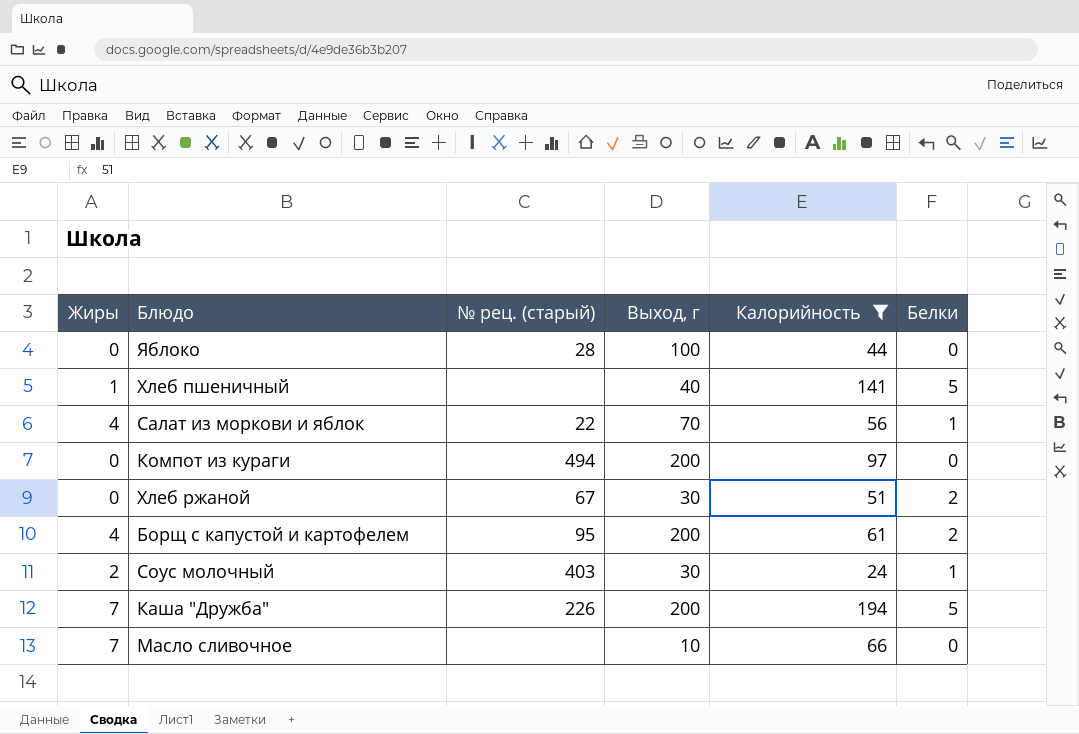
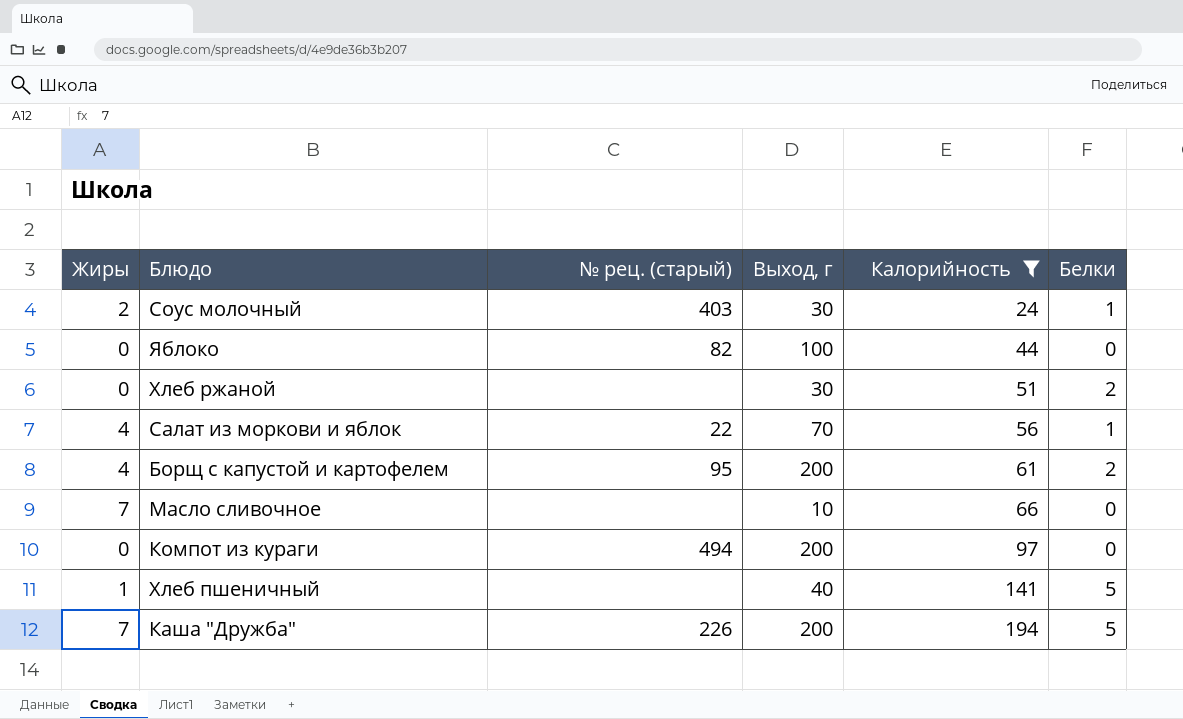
row order: none -> Калорийность ascending
Яблоко | № рец. (старый): 28 -> 82
Хлеб ржаной | № рец. (старый): 67 -> none

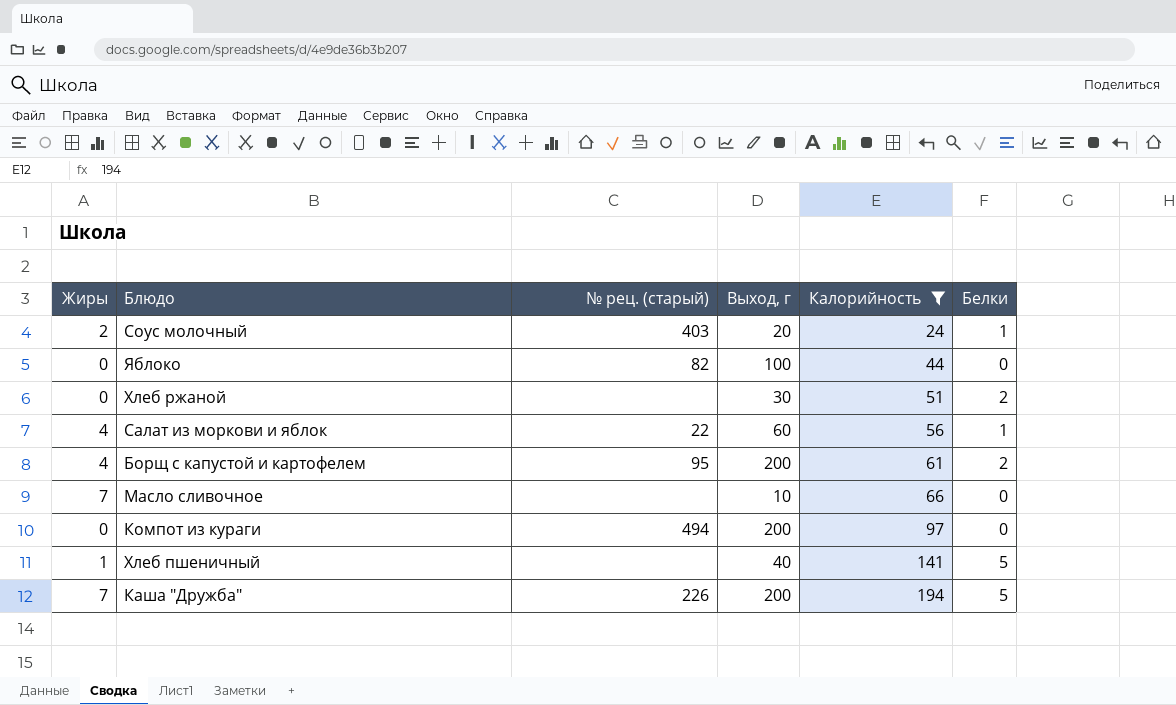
Соус молочный | Выход, г: 30 -> 20
Салат из моркови и яблок | Выход, г: 70 -> 60

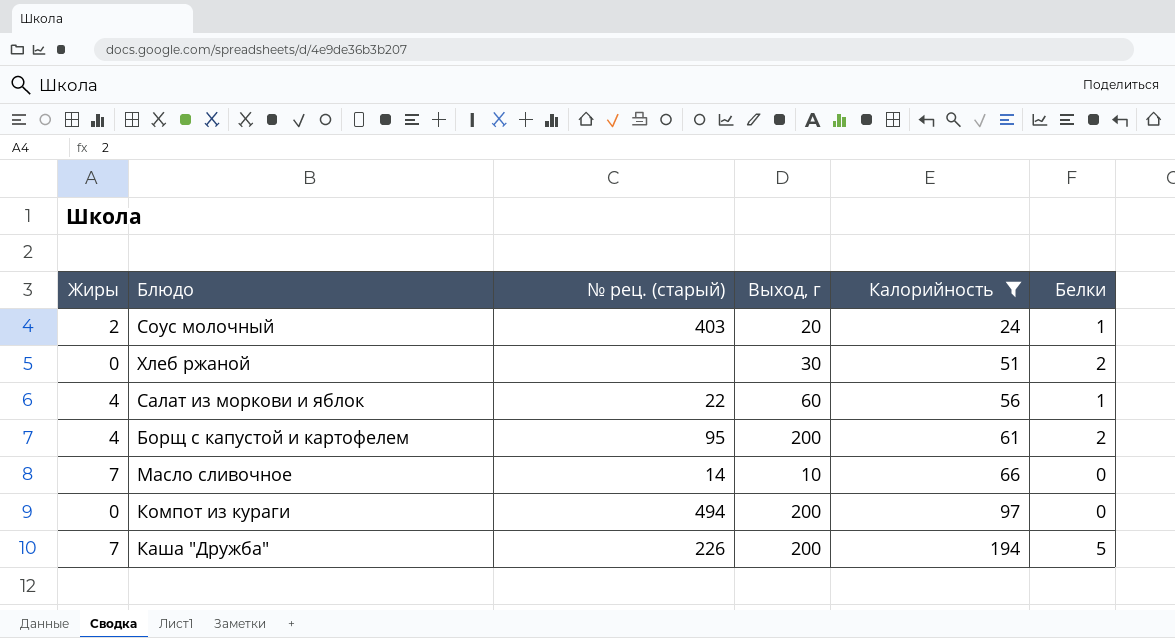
row Яблоко: 0 | 82 | 100 | 44 | 0 -> none
row Хлеб пшеничный: 1 | none | 40 | 141 | 5 -> none
Масло сливочное | № рец. (старый): none -> 14

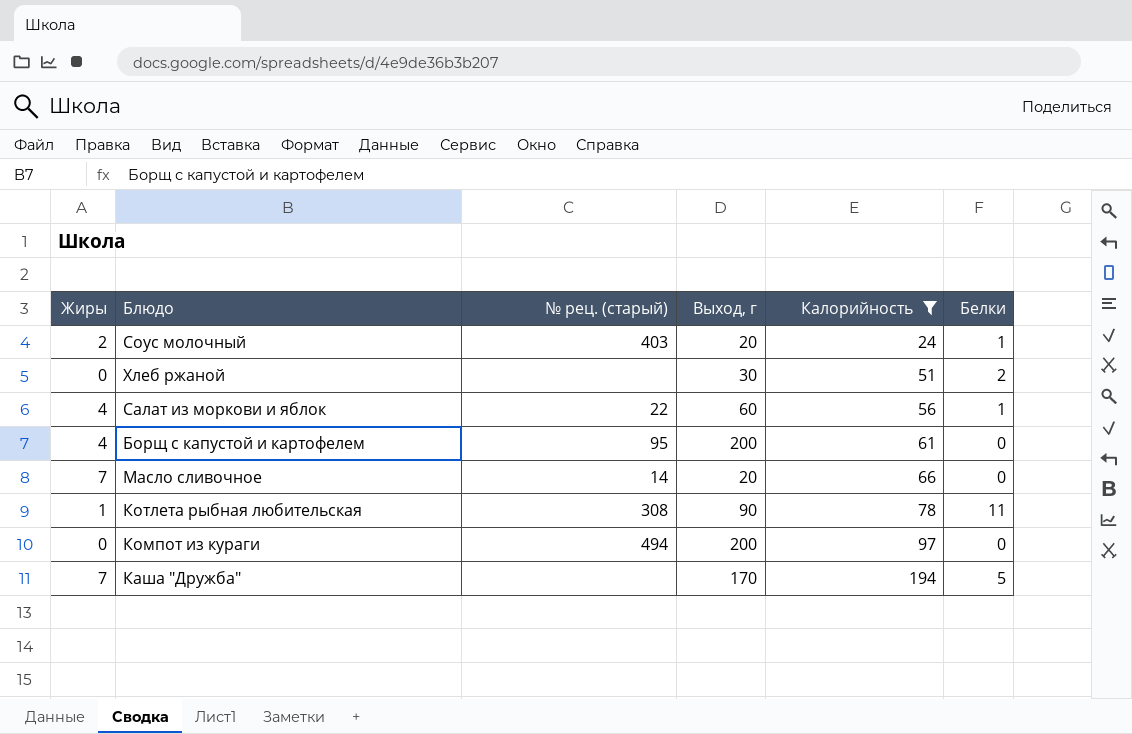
Борщ с капустой и картофелем | Белки: 2 -> 0
Масло сливочное | Выход, г: 10 -> 20
row Котлета рыбная любительская: none -> 1 | 308 | 90 | 78 | 11
Каша "Дружба" | № рец. (старый): 226 -> none
Каша "Дружба" | Выход, г: 200 -> 170

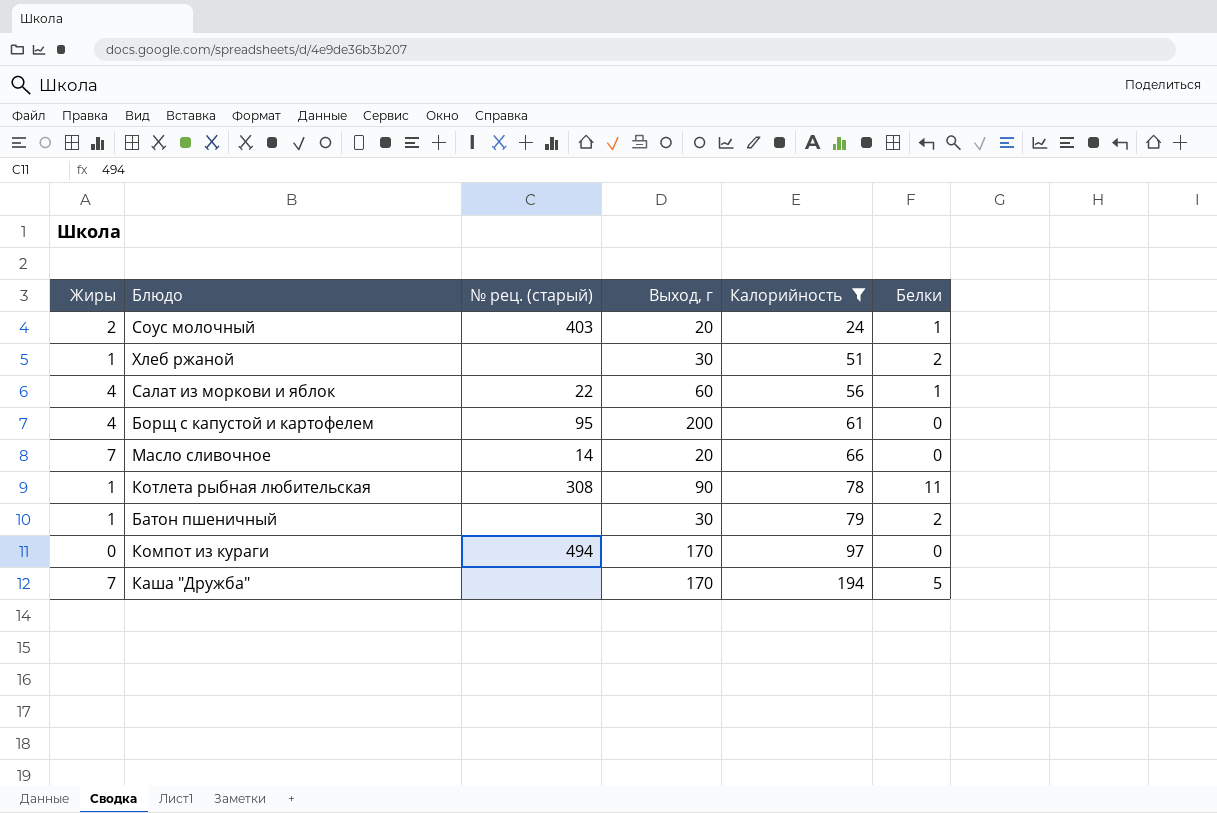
Хлеб ржаной | Жиры: 0 -> 1
row Батон пшеничный: none -> 1 | none | 30 | 79 | 2
Компот из кураги | Выход, г: 200 -> 170

